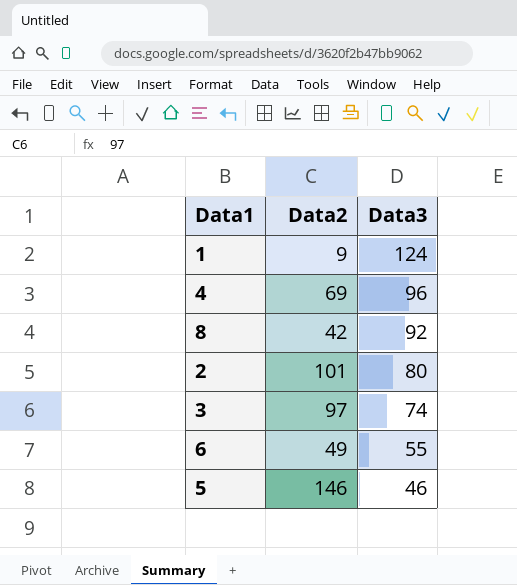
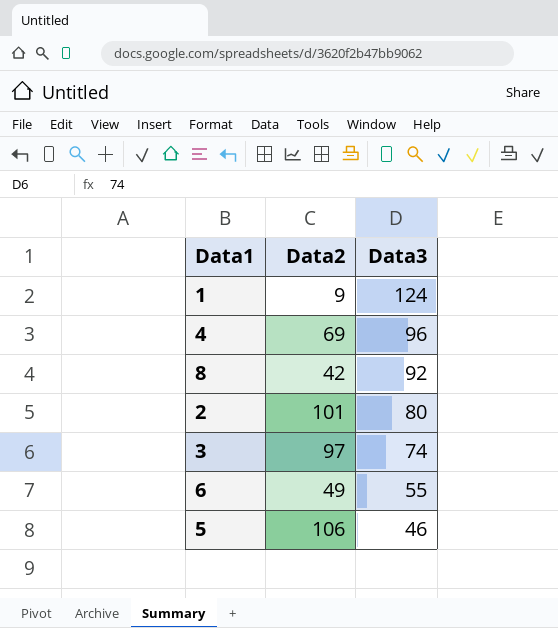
5 | Data2: 146 -> 106

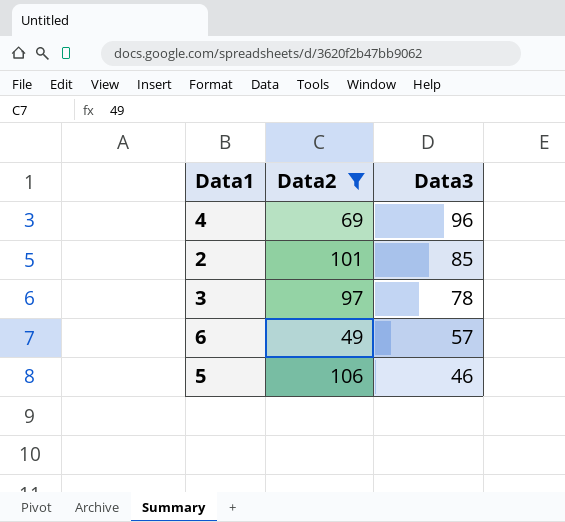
filter: none -> Data2 >= 49
2 | Data3: 80 -> 85
3 | Data3: 74 -> 78
6 | Data3: 55 -> 57

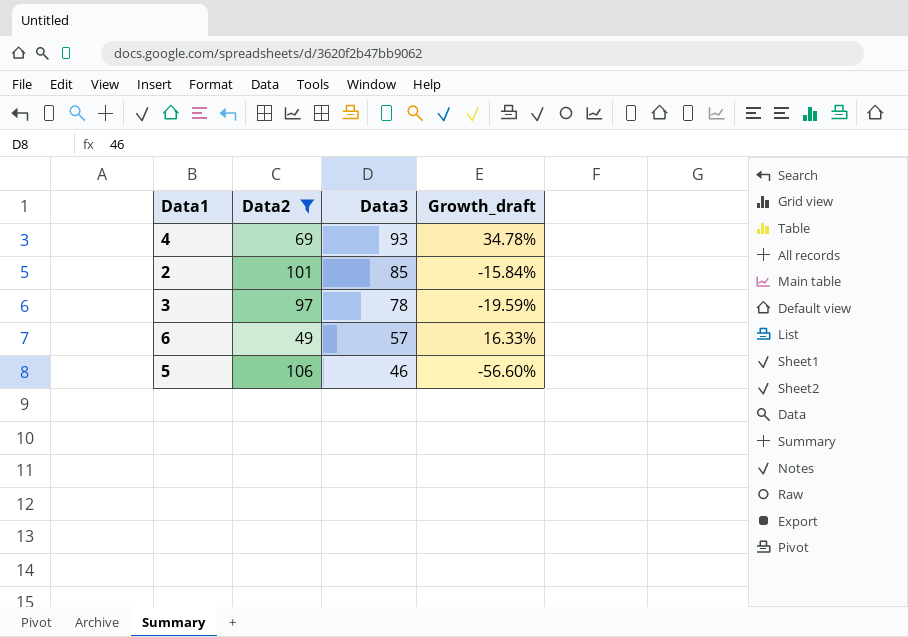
column Growth_draft | formula: none -> ([Data3] - [Data2]) / [Data2]
4 | Data3: 96 -> 93

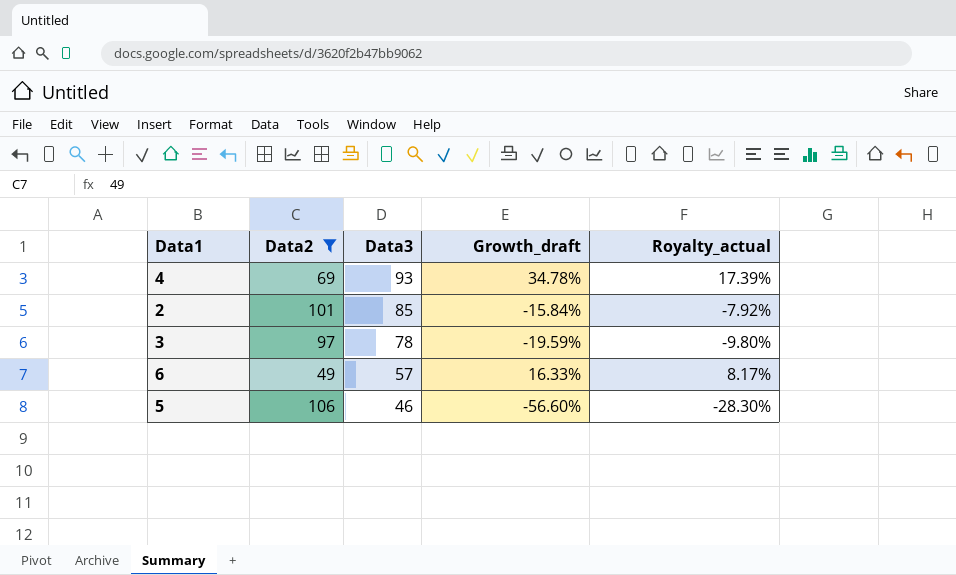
column Royalty_actual | formula: none -> [Growth_draft] * 0.5

